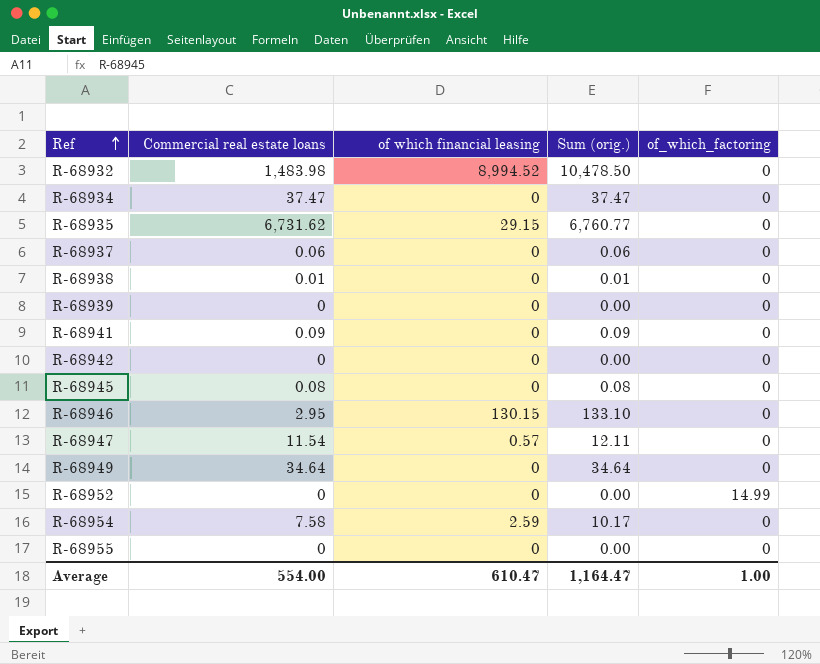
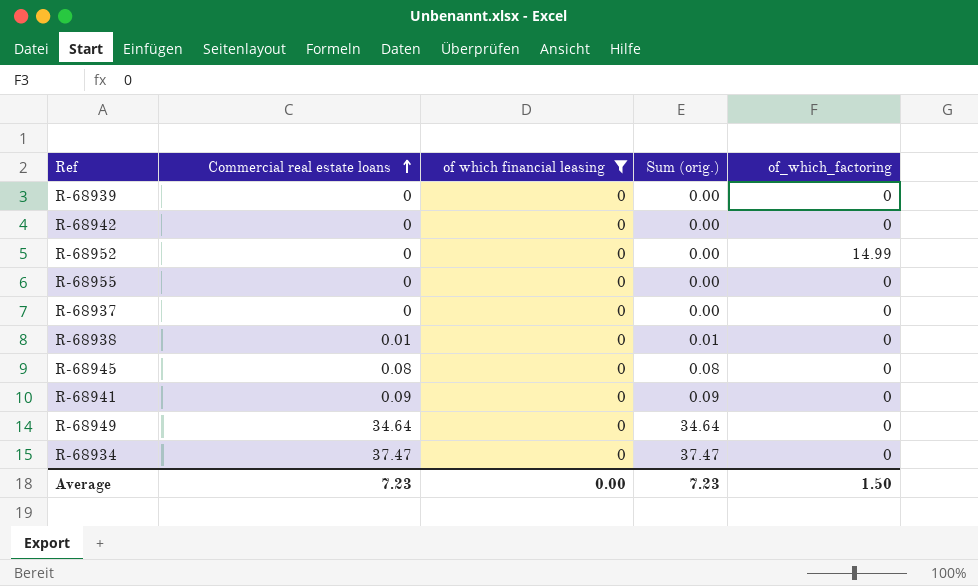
filter: none -> of which financial leasing = 0
row order: Ref ascending -> Commercial real estate loans ascending
R-68937 | Commercial real estate loans: 0.06 -> 0
R-68937 | Sum (orig.): 0.06 -> 0.00
Average | Commercial real estate loans: 554.00 -> 7.23
Average | of which financial leasing: 610.47 -> 0.00
Average | Sum (orig.): 1,164.47 -> 7.23
Average | of_which_factoring: 1.00 -> 1.50

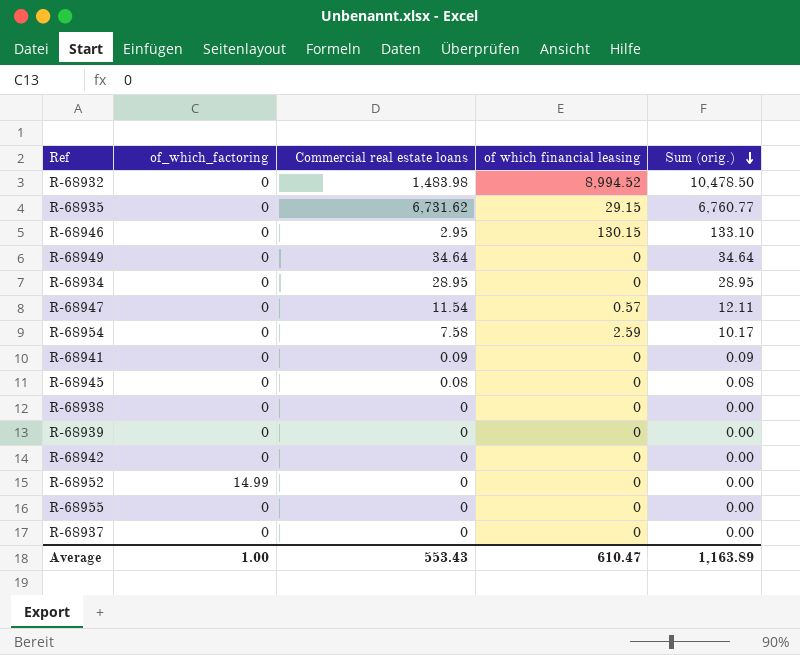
filter: of which financial leasing = 0 -> none
row order: Commercial real estate loans ascending -> Sum (orig.) descending
column of_which_factoring | position: 5 -> 2
R-68934 | Commercial real estate loans: 37.47 -> 28.95
R-68934 | Sum (orig.): 37.47 -> 28.95
R-68938 | Commercial real estate loans: 0.01 -> 0
R-68938 | Sum (orig.): 0.01 -> 0.00
Average | of_which_factoring: 1.50 -> 1.00
Average | Commercial real estate loans: 7.23 -> 553.43
Average | of which financial leasing: 0.00 -> 610.47
Average | Sum (orig.): 7.23 -> 1,163.89

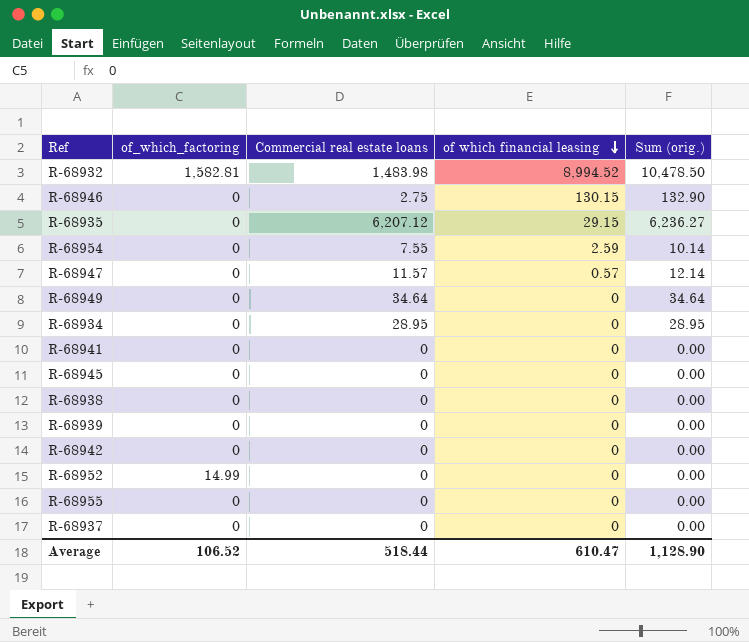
row order: Sum (orig.) descending -> of which financial leasing descending
R-68932 | of_which_factoring: 0 -> 1,582.81
R-68946 | Commercial real estate loans: 2.95 -> 2.75
R-68946 | Sum (orig.): 133.10 -> 132.90
R-68935 | Commercial real estate loans: 6,731.62 -> 6,207.12
R-68935 | Sum (orig.): 6,760.77 -> 6,236.27
R-68954 | Commercial real estate loans: 7.58 -> 7.55
R-68954 | Sum (orig.): 10.17 -> 10.14
R-68947 | Commercial real estate loans: 11.54 -> 11.57
R-68947 | Sum (orig.): 12.11 -> 12.14
R-68941 | Commercial real estate loans: 0.09 -> 0
R-68941 | Sum (orig.): 0.09 -> 0.00
R-68945 | Commercial real estate loans: 0.08 -> 0
R-68945 | Sum (orig.): 0.08 -> 0.00
Average | of_which_factoring: 1.00 -> 106.52
Average | Commercial real estate loans: 553.43 -> 518.44
Average | Sum (orig.): 1,163.89 -> 1,128.90

